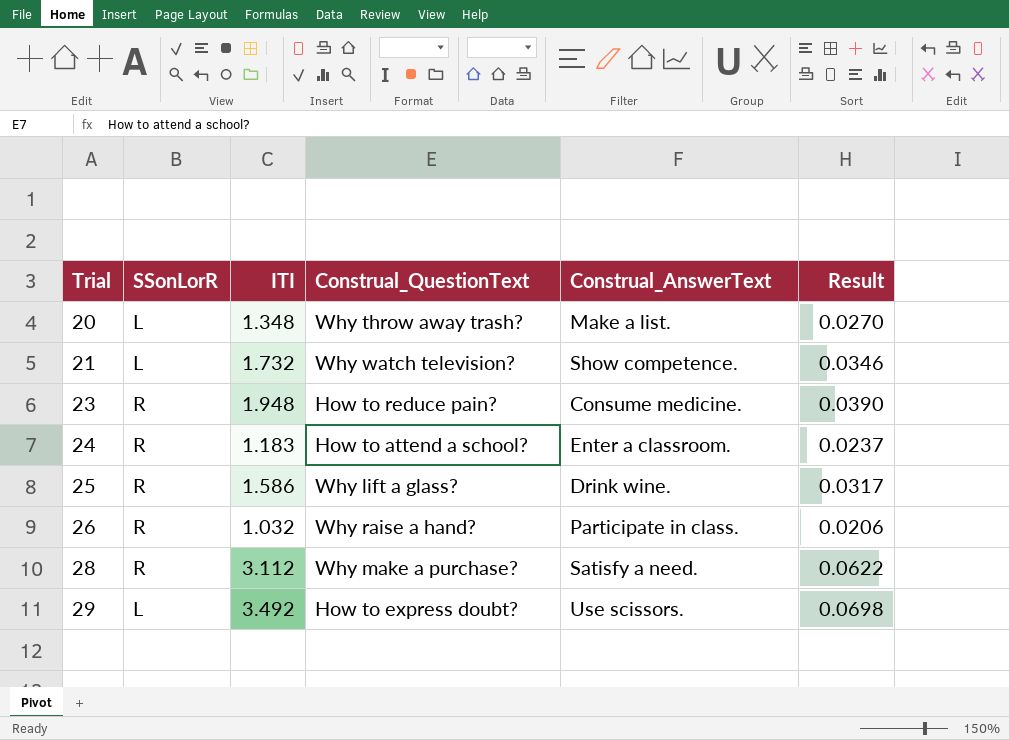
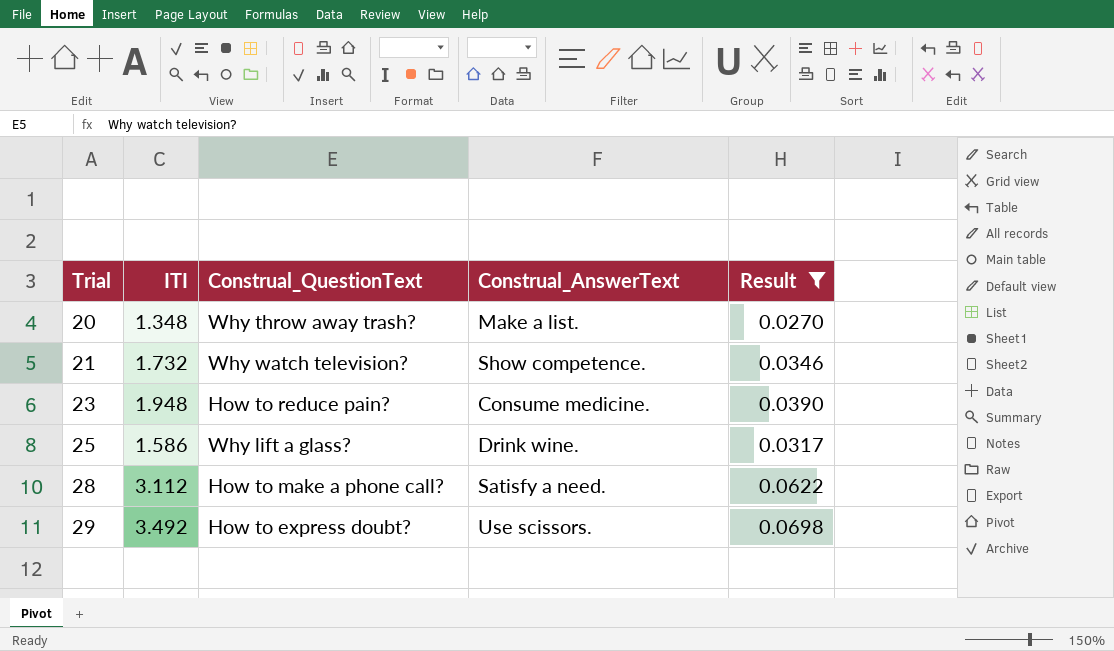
filter: none -> Result >= 0.0270
column SSonLorR | position: 2 -> none
28 | Construal_QuestionText: Why make a purchase? -> How to make a phone call?

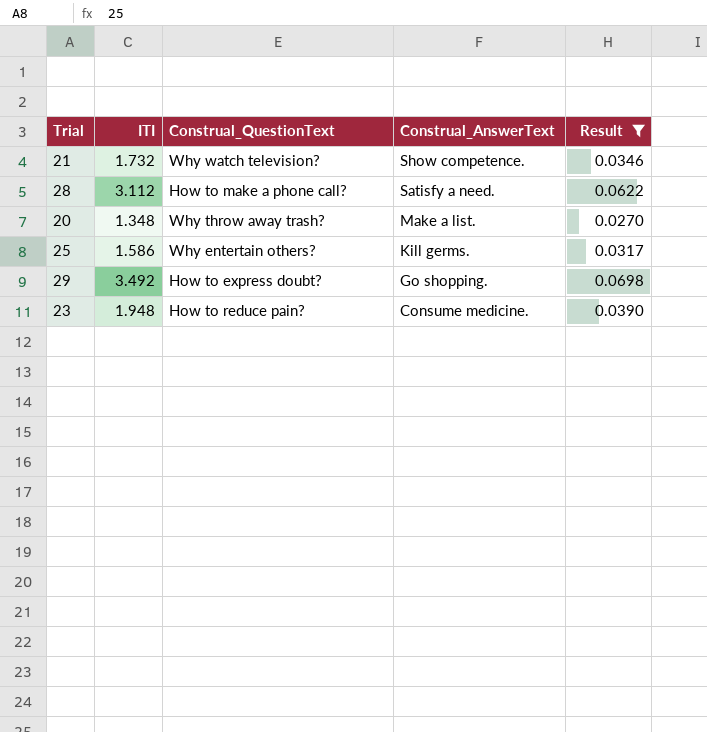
row order: Trial ascending -> Construal_AnswerText descending
25 | Construal_QuestionText: Why lift a glass? -> Why entertain others?
25 | Construal_AnswerText: Drink wine. -> Kill germs.
29 | Construal_AnswerText: Use scissors. -> Go shopping.

